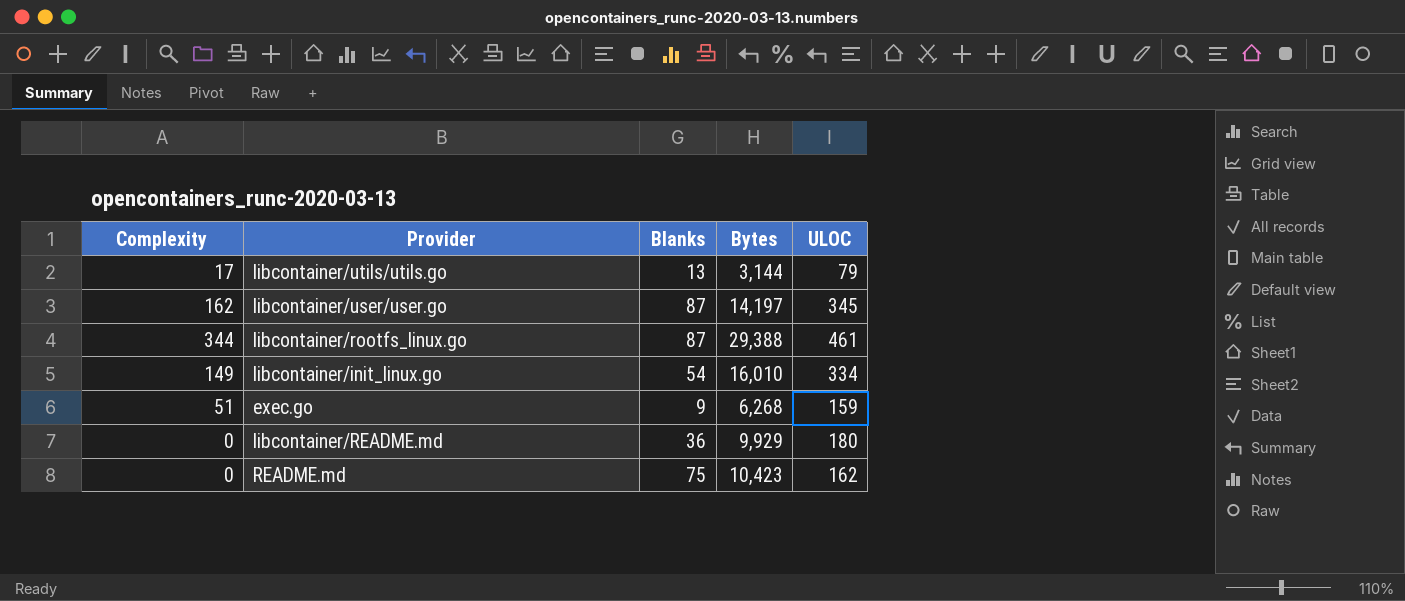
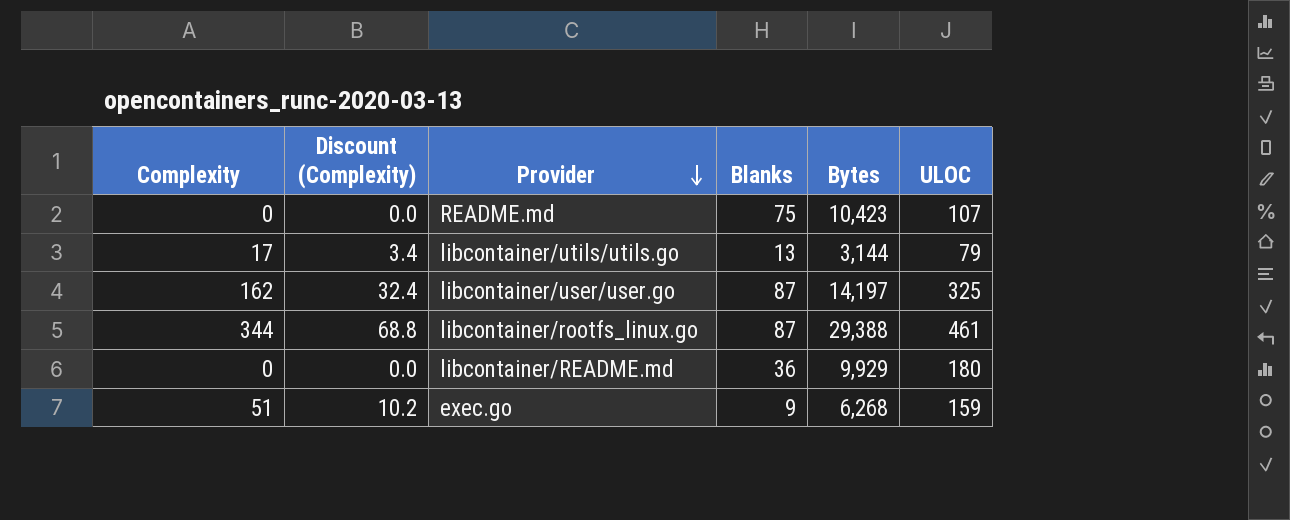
row order: none -> Provider descending
column Discount (Complexity) | formula: none -> [Complexity] * 0.2
row libcontainer/init_linux.go: 149 | 54 | 16,010 | 334 -> none
README.md | ULOC: 162 -> 107
libcontainer/user/user.go | ULOC: 345 -> 325

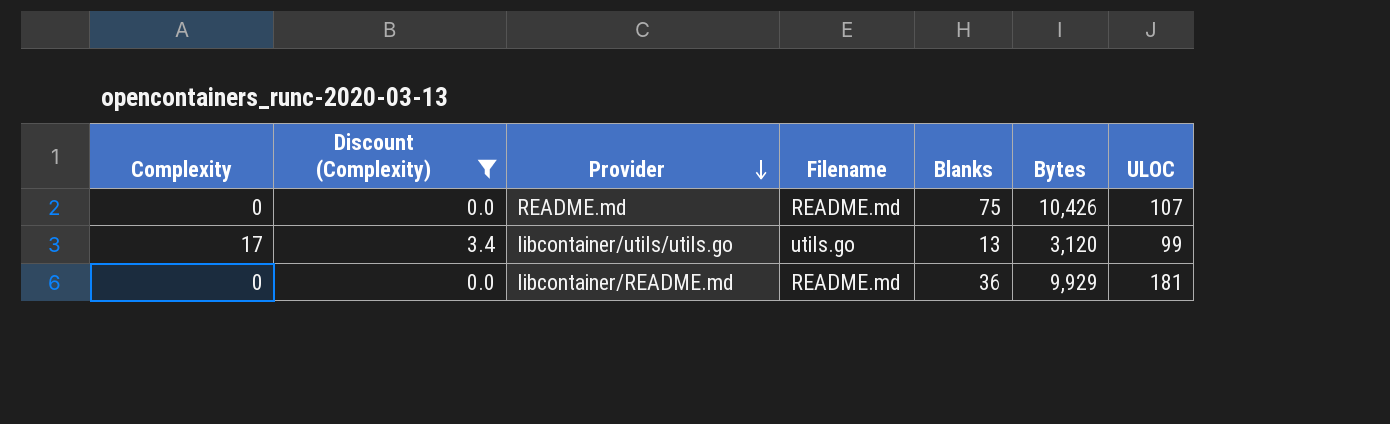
filter: none -> Discount (Complexity) <= 3.4
column Filename | position: none -> 4
README.md | Bytes: 10,423 -> 10,426
libcontainer/utils/utils.go | Bytes: 3,144 -> 3,120
libcontainer/utils/utils.go | ULOC: 79 -> 99
libcontainer/README.md | ULOC: 180 -> 181

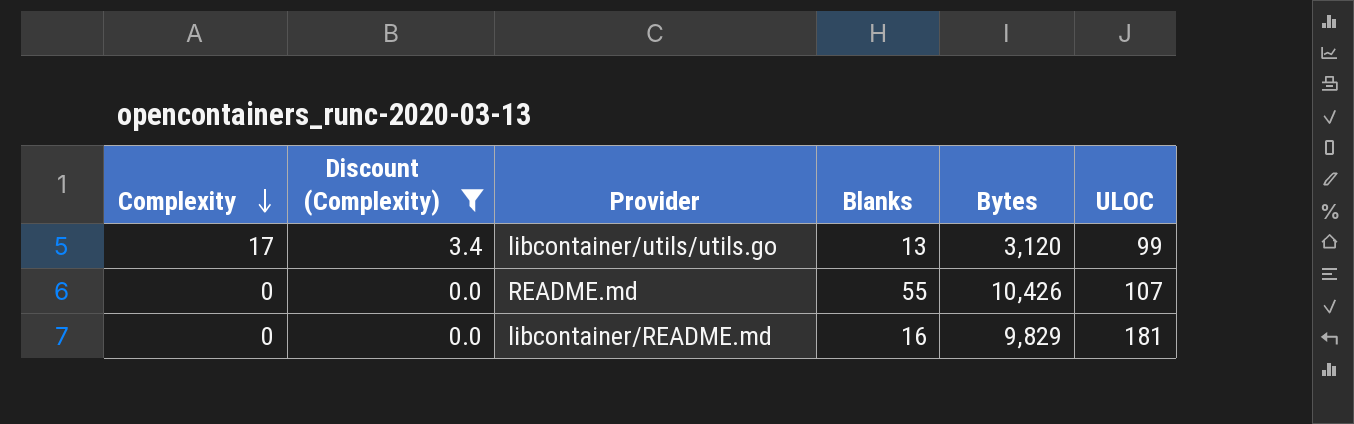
row order: Provider descending -> Complexity descending
column Filename | position: 4 -> none
README.md | Blanks: 75 -> 55
libcontainer/README.md | Blanks: 36 -> 16
libcontainer/README.md | Bytes: 9,929 -> 9,829

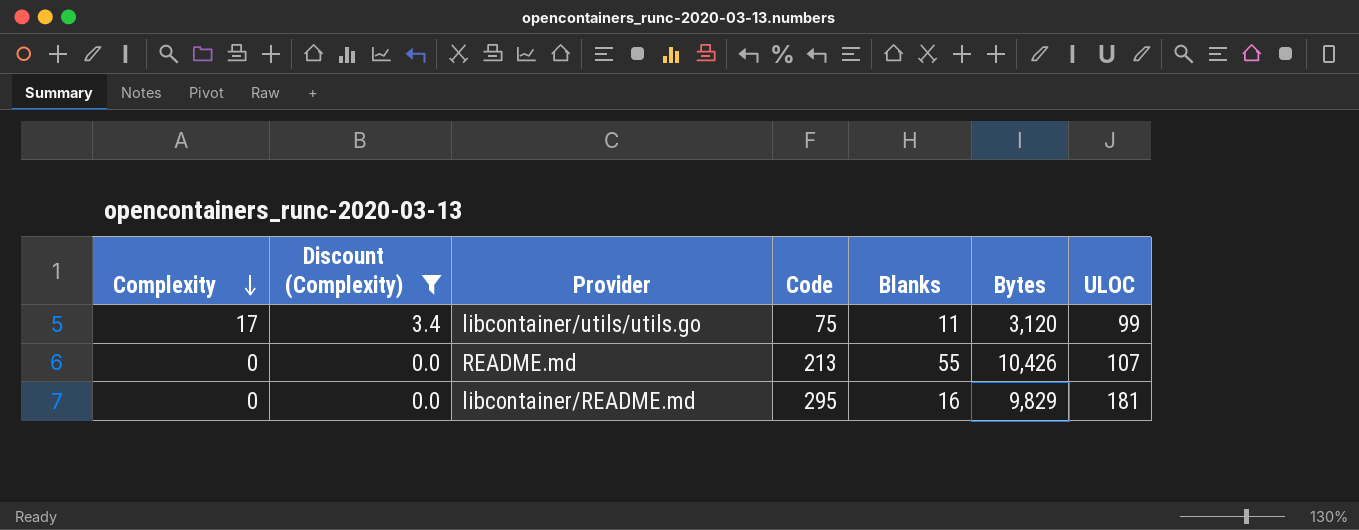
column Code | position: none -> 4
libcontainer/utils/utils.go | Blanks: 13 -> 11

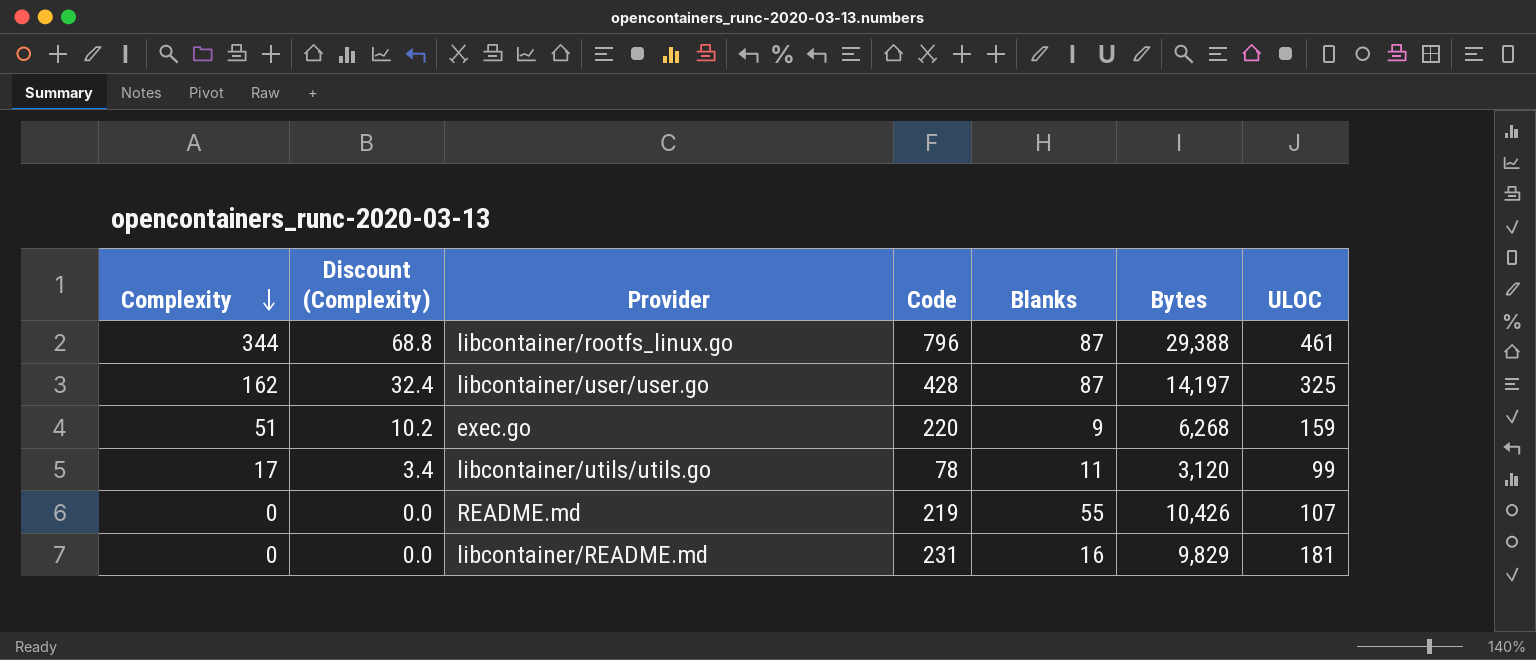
filter: Discount (Complexity) <= 3.4 -> none
libcontainer/utils/utils.go | Code: 75 -> 78
README.md | Code: 213 -> 219
libcontainer/README.md | Code: 295 -> 231

